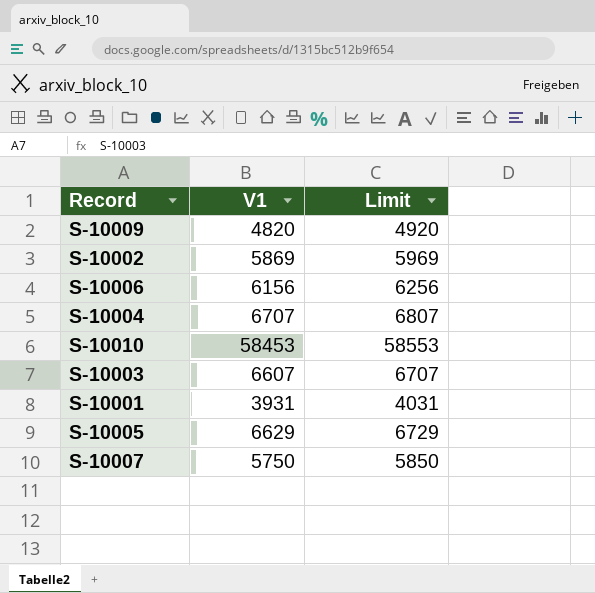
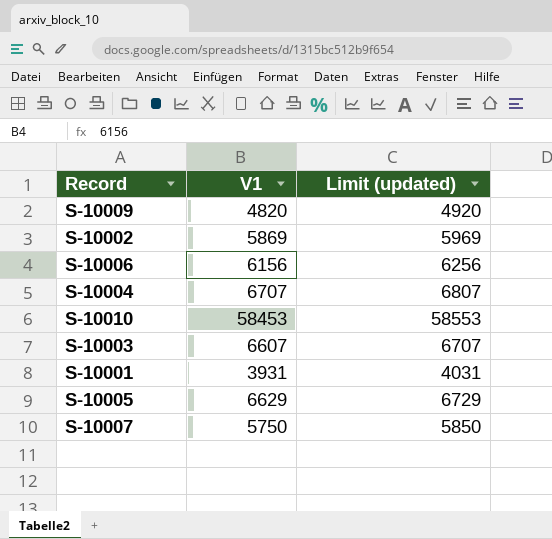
column name: Limit -> Limit (updated)

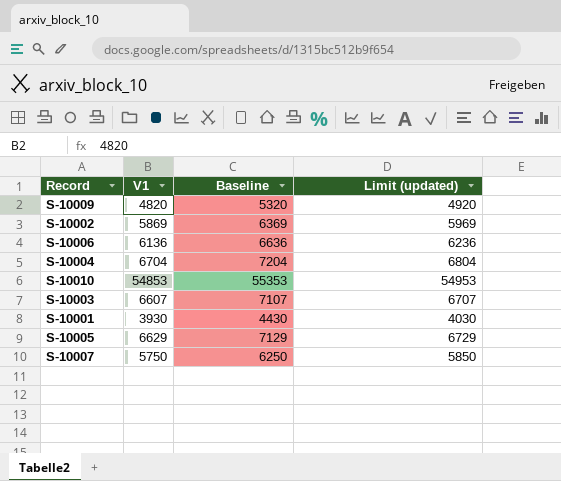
column Baseline | formula: none -> [V1] + 500
S-10006 | V1: 6156 -> 6136
S-10006 | Limit (updated): 6256 -> 6236
S-10004 | V1: 6707 -> 6704
S-10004 | Limit (updated): 6807 -> 6804
S-10010 | V1: 58453 -> 54853
S-10010 | Limit (updated): 58553 -> 54953
S-10001 | V1: 3931 -> 3930
S-10001 | Limit (updated): 4031 -> 4030

